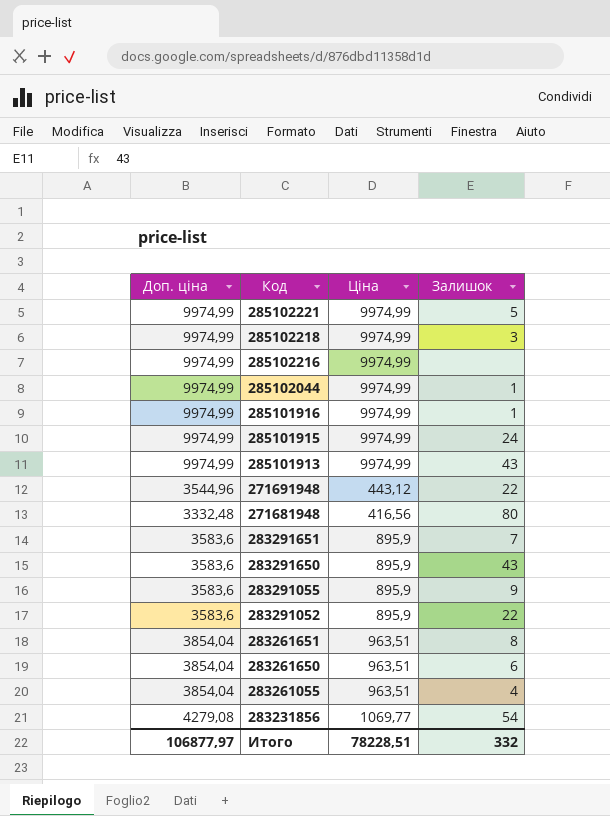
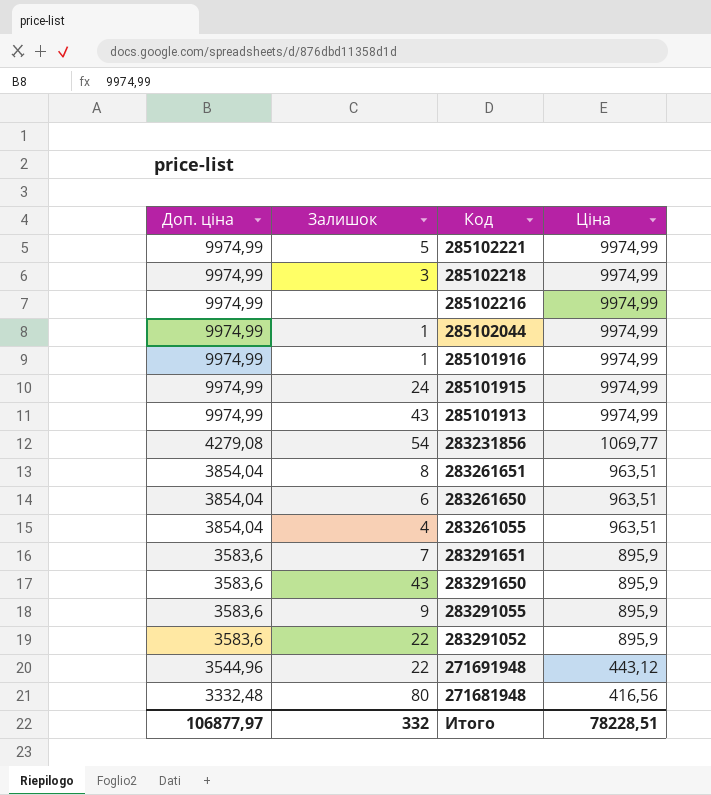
row order: none -> Доп. ціна descending
column Залишок | position: 4 -> 2

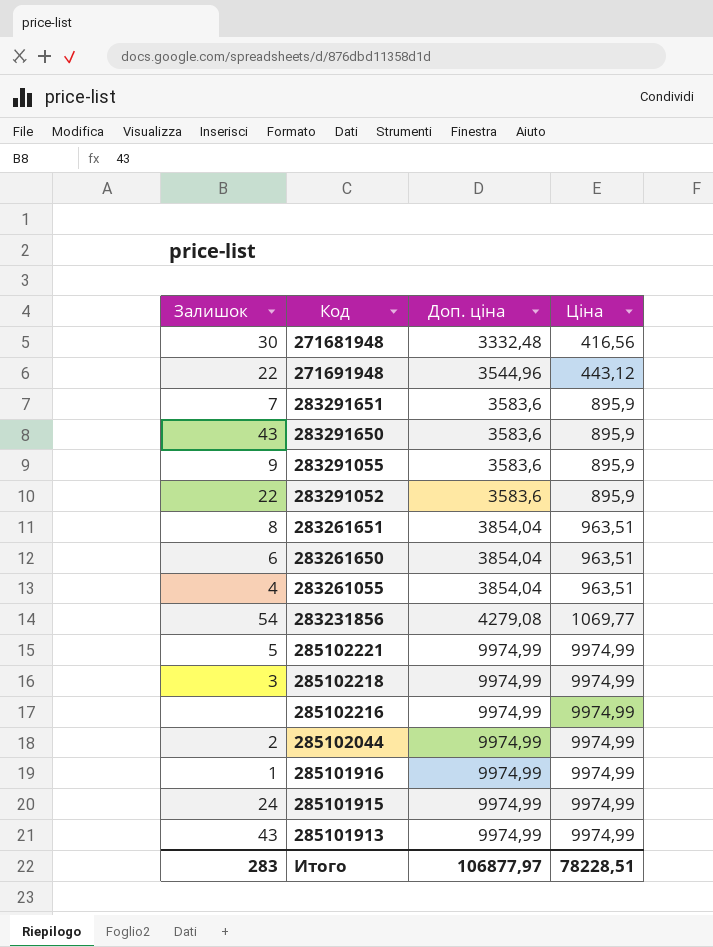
row order: Доп. ціна descending -> Доп. ціна ascending
column Доп. ціна | position: 1 -> 3
271681948 | Залишок: 80 -> 30
285102044 | Залишок: 1 -> 2
Итого | Залишок: 332 -> 283

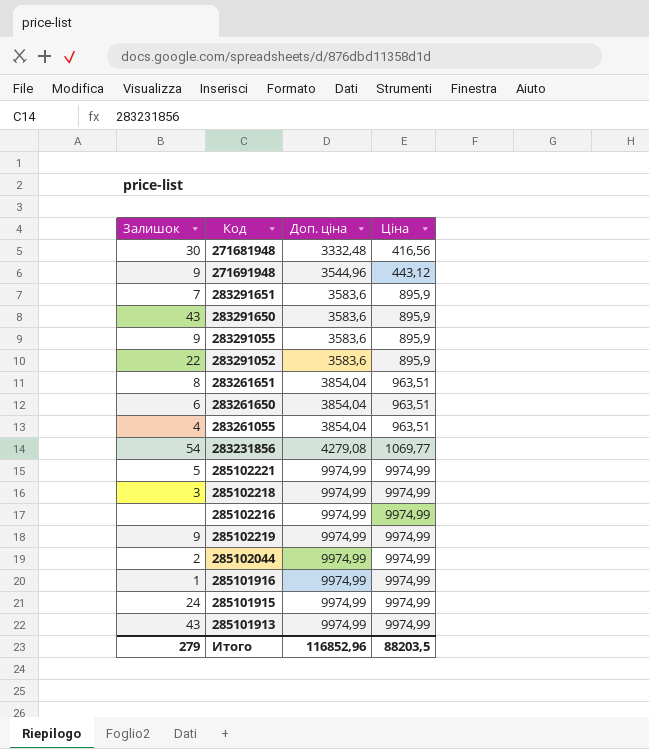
271691948 | Залишок: 22 -> 9
row 285102219: none -> 9 | 9974,99 | 9974,99
Итого | Залишок: 283 -> 279
Итого | Доп. ціна: 106877,97 -> 116852,96
Итого | Ціна: 78228,51 -> 88203,5

